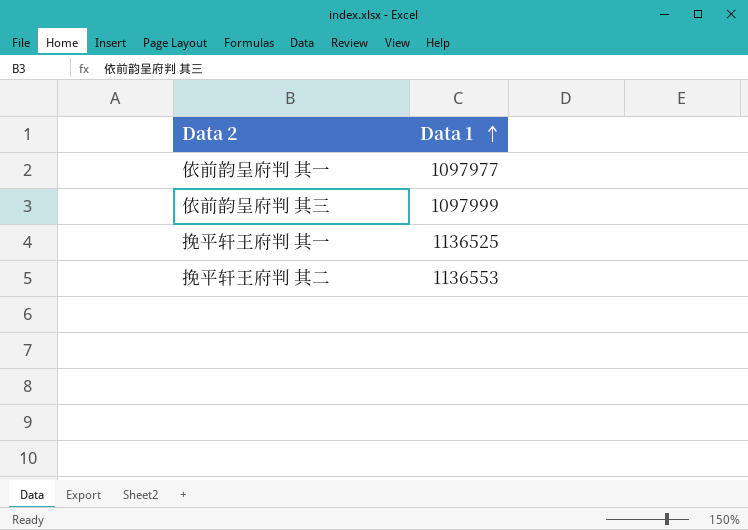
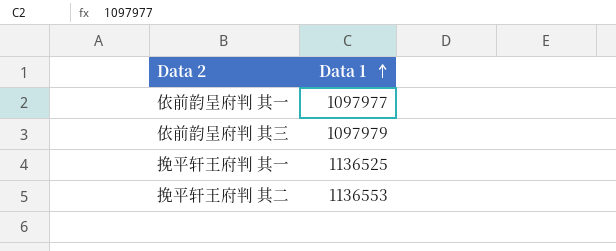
依前韵呈府判 其三 | Data 1: 1097999 -> 1097979

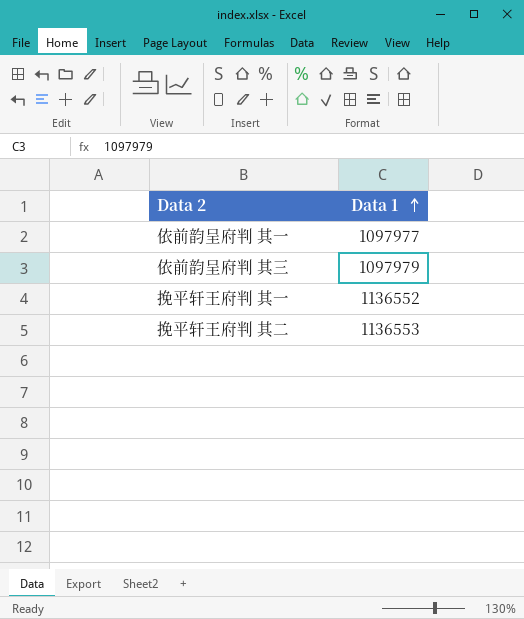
挽平轩王府判 其一 | Data 1: 1136525 -> 1136552

